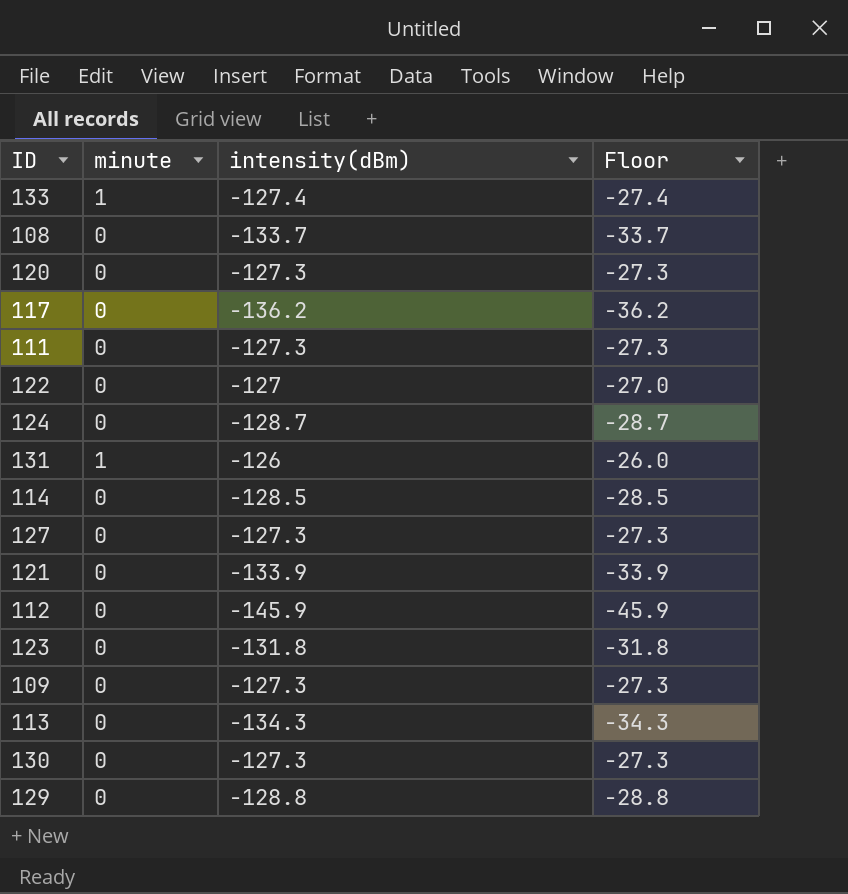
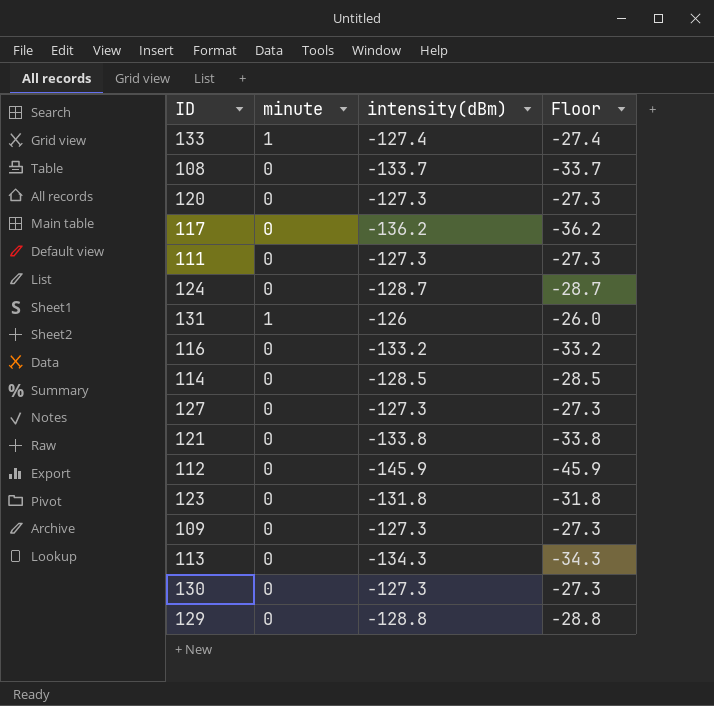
row 122: 0 | -127 | -27.0 -> none
row 116: none -> 0 | -133.2 | -33.2
121 | intensity(dBm): -133.9 -> -133.8
121 | Floor: -33.9 -> -33.8

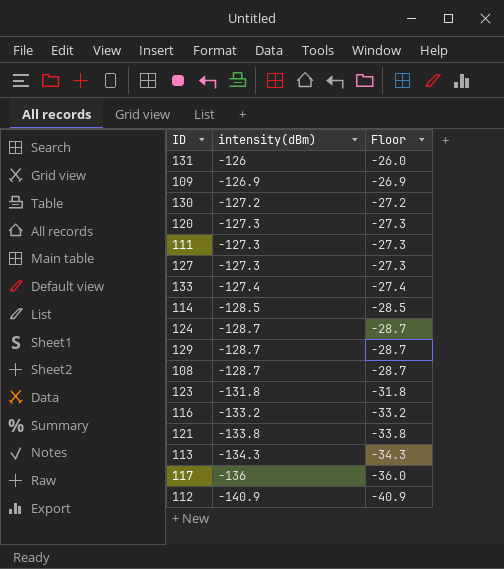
row order: none -> intensity(dBm) descending
column minute | position: 2 -> none
109 | intensity(dBm): -127.3 -> -126.9
109 | Floor: -27.3 -> -26.9
130 | intensity(dBm): -127.3 -> -127.2
130 | Floor: -27.3 -> -27.2
129 | intensity(dBm): -128.8 -> -128.7
129 | Floor: -28.8 -> -28.7
108 | intensity(dBm): -133.7 -> -128.7
108 | Floor: -33.7 -> -28.7
117 | intensity(dBm): -136.2 -> -136
117 | Floor: -36.2 -> -36.0
112 | intensity(dBm): -145.9 -> -140.9
112 | Floor: -45.9 -> -40.9

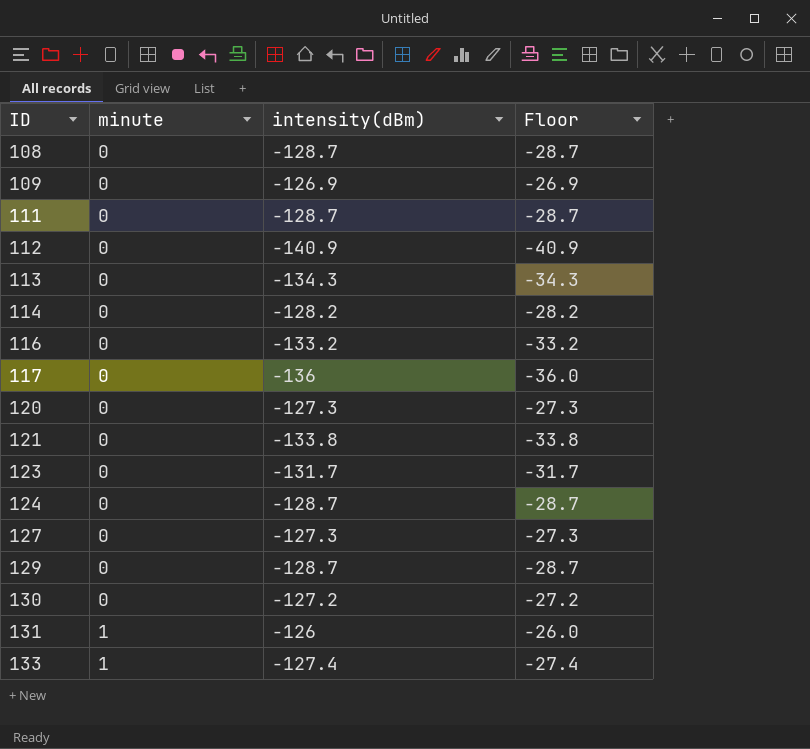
row order: intensity(dBm) descending -> ID ascending
column minute | position: none -> 2
111 | intensity(dBm): -127.3 -> -128.7
111 | Floor: -27.3 -> -28.7
114 | intensity(dBm): -128.5 -> -128.2
114 | Floor: -28.5 -> -28.2
123 | intensity(dBm): -131.8 -> -131.7
123 | Floor: -31.8 -> -31.7

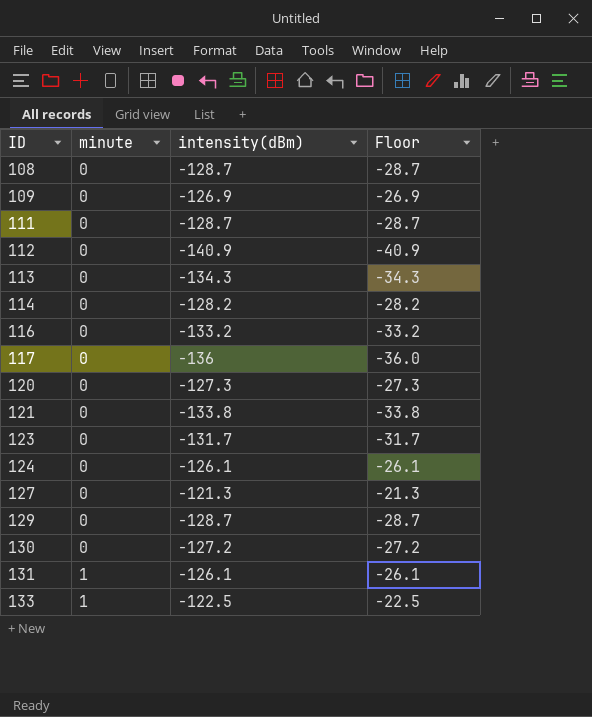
124 | intensity(dBm): -128.7 -> -126.1
124 | Floor: -28.7 -> -26.1
127 | intensity(dBm): -127.3 -> -121.3
127 | Floor: -27.3 -> -21.3
131 | intensity(dBm): -126 -> -126.1
131 | Floor: -26.0 -> -26.1
133 | intensity(dBm): -127.4 -> -122.5
133 | Floor: -27.4 -> -22.5

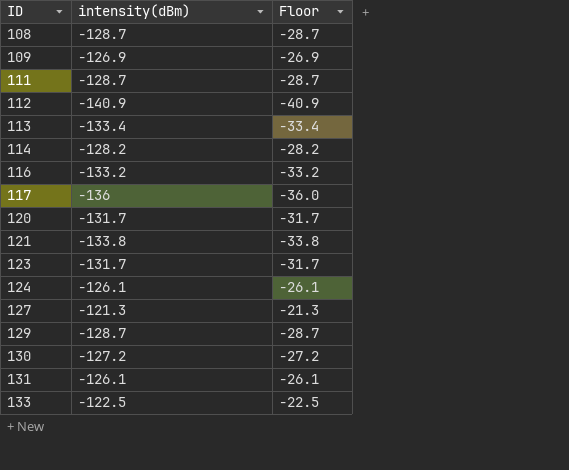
column minute | position: 2 -> none
113 | intensity(dBm): -134.3 -> -133.4
113 | Floor: -34.3 -> -33.4
120 | intensity(dBm): -127.3 -> -131.7
120 | Floor: -27.3 -> -31.7

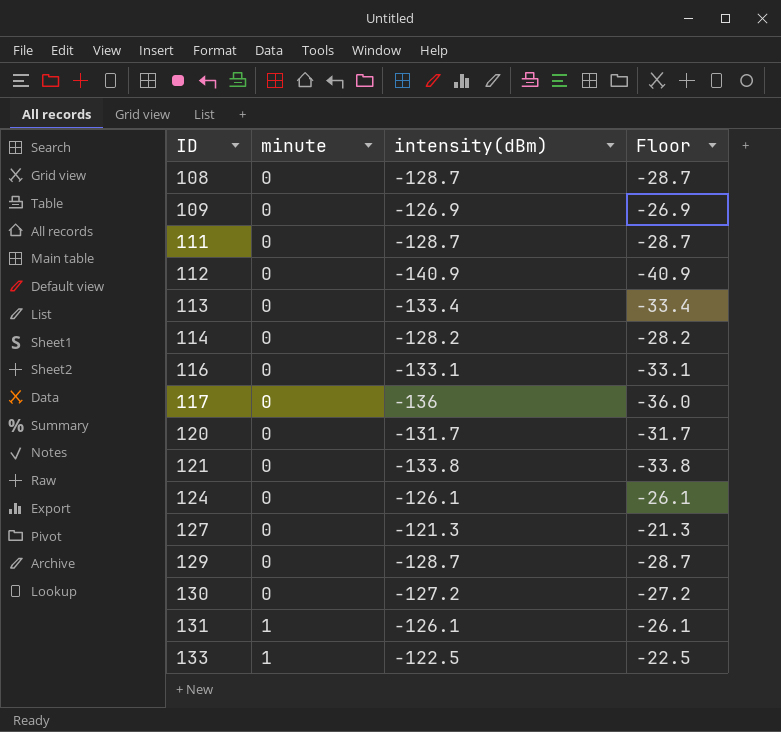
column minute | position: none -> 2
row 123: -131.7 | -31.7 -> none
116 | intensity(dBm): -133.2 -> -133.1
116 | Floor: -33.2 -> -33.1

